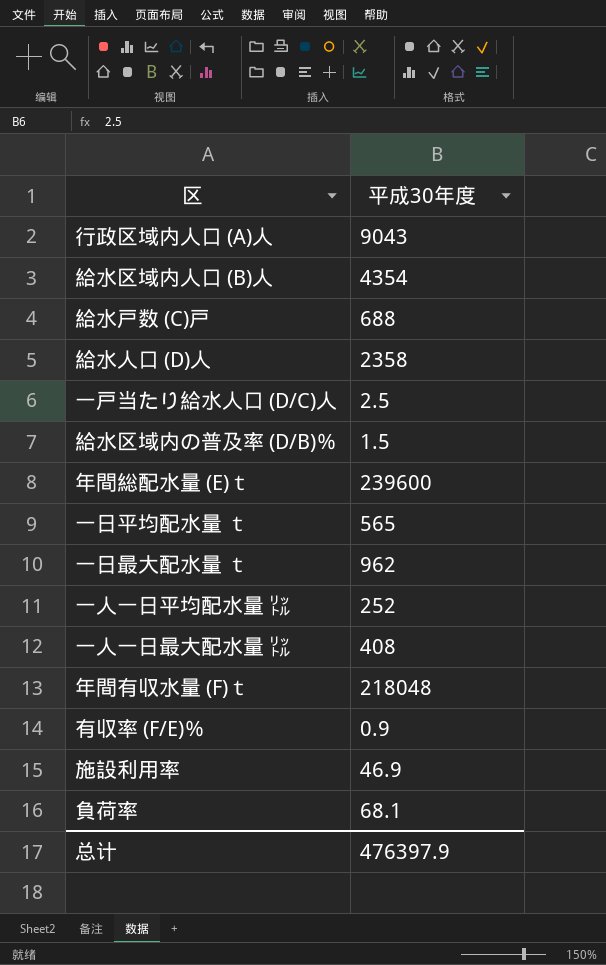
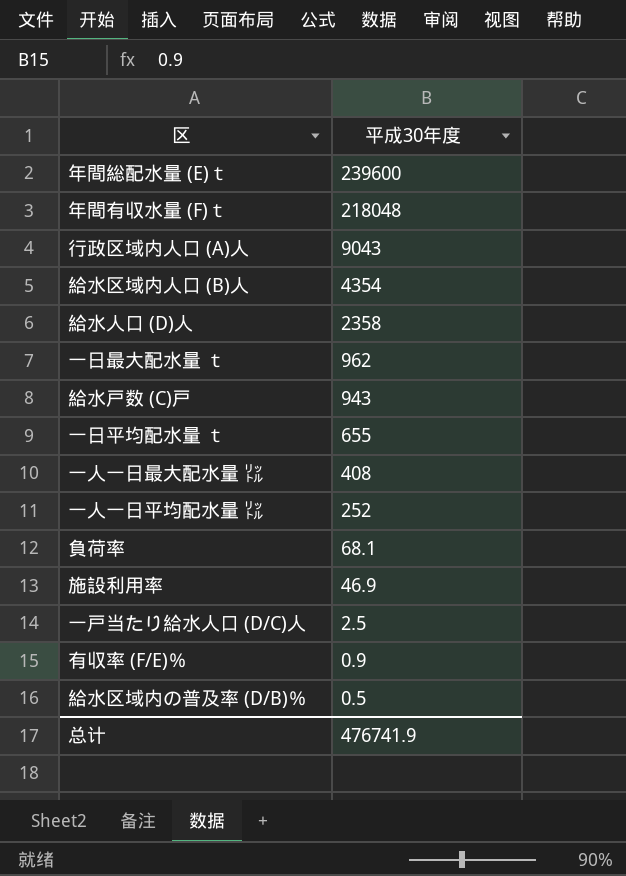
row order: none -> 平成30年度 descending
給水戸数 (C)戸 | 平成30年度: 688 -> 943
一日平均配水量 ｔ | 平成30年度: 565 -> 655
給水区域内の普及率 (D/B)％ | 平成30年度: 1.5 -> 0.5
总计 | 平成30年度: 476397.9 -> 476741.9

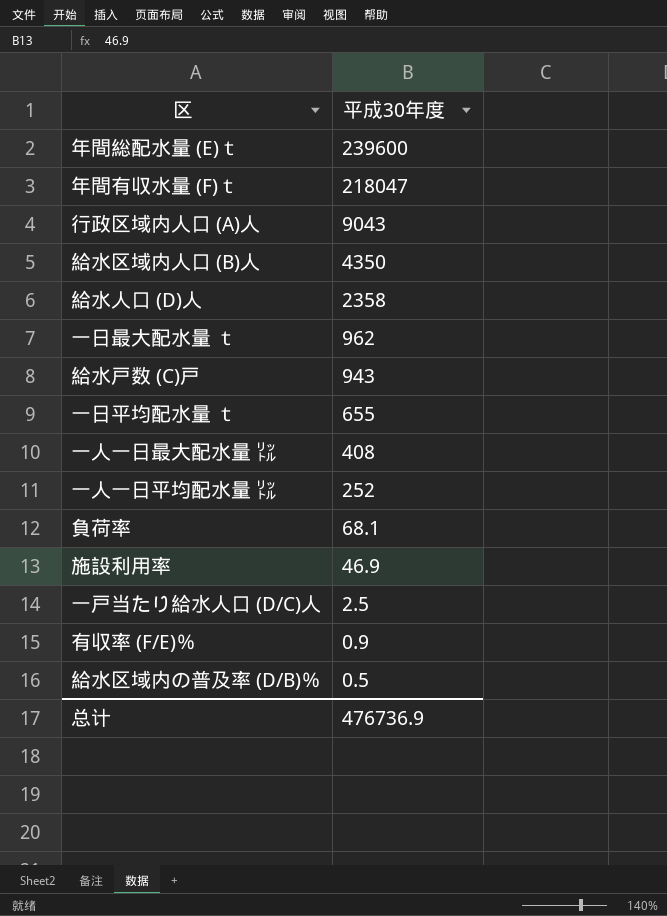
年間有収水量 (F)ｔ | 平成30年度: 218048 -> 218047
給水区域内人口 (B)人 | 平成30年度: 4354 -> 4350
总计 | 平成30年度: 476741.9 -> 476736.9

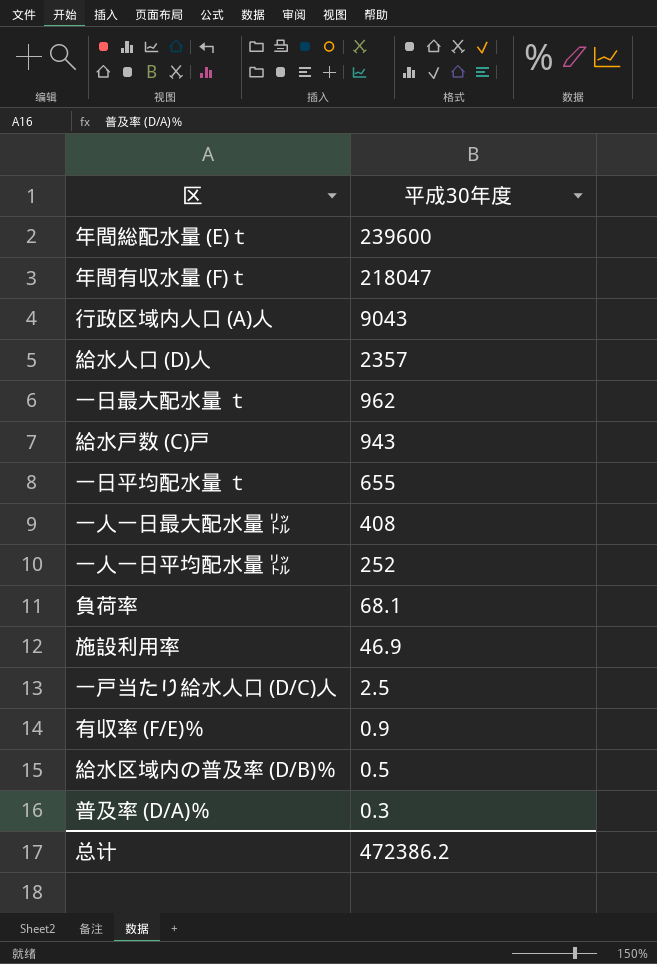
row 給水区域内人口 (B)人: 4350 -> none
給水人口 (D)人 | 平成30年度: 2358 -> 2357
row 普及率 (D/A)％: none -> 0.3
总计 | 平成30年度: 476736.9 -> 472386.2

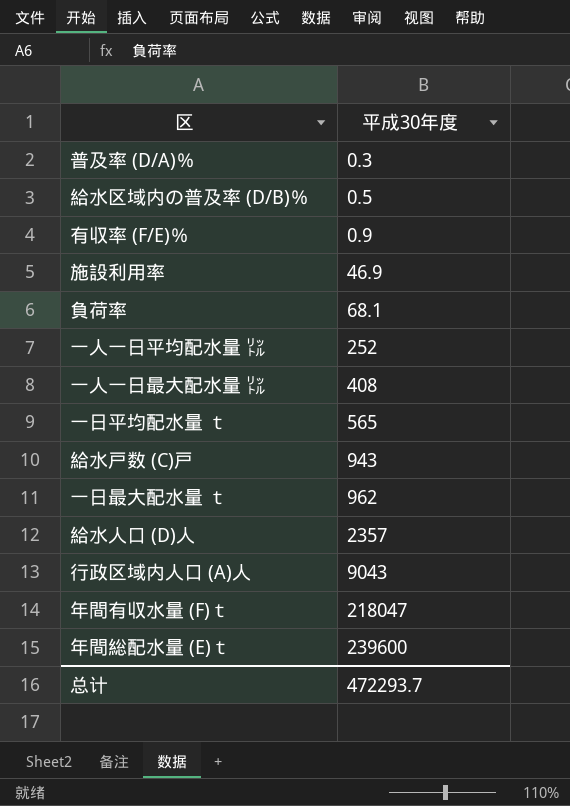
row order: 平成30年度 descending -> 平成30年度 ascending
row 一戸当たり給水人口 (D/C)人: 2.5 -> none
一日平均配水量 ｔ | 平成30年度: 655 -> 565
总计 | 平成30年度: 472386.2 -> 472293.7

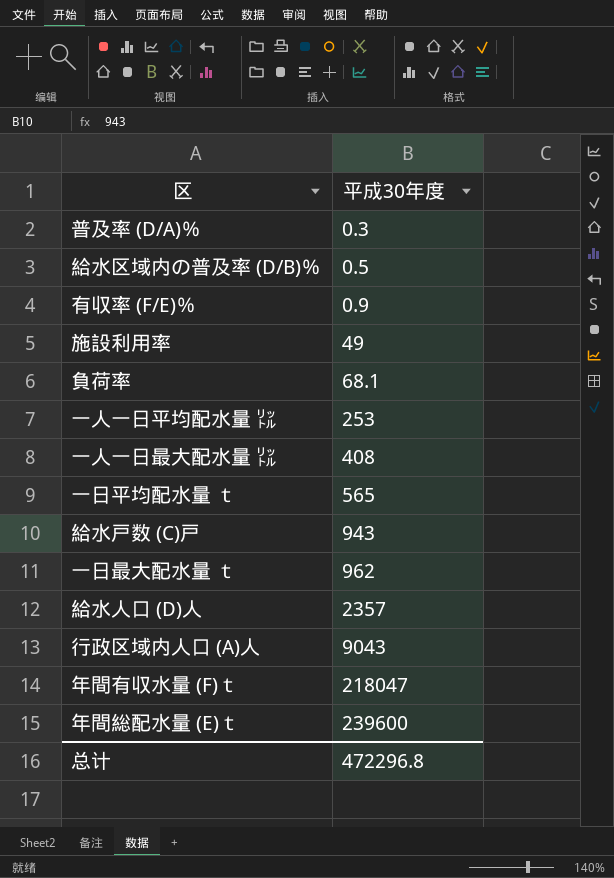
施設利用率 | 平成30年度: 46.9 -> 49
一人一日平均配水量 ㍑ | 平成30年度: 252 -> 253
总计 | 平成30年度: 472293.7 -> 472296.8

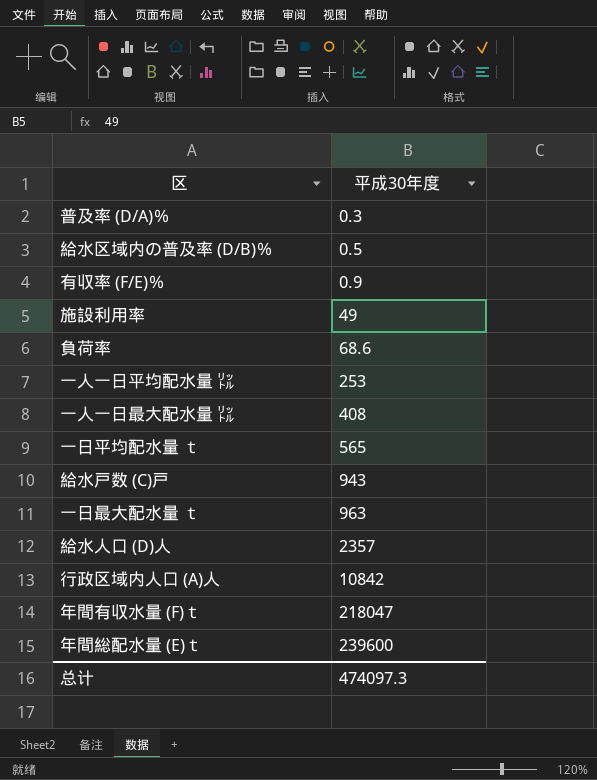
負荷率 | 平成30年度: 68.1 -> 68.6
一日最大配水量 ｔ | 平成30年度: 962 -> 963
行政区域内人口 (A)人 | 平成30年度: 9043 -> 10842
总计 | 平成30年度: 472296.8 -> 474097.3

